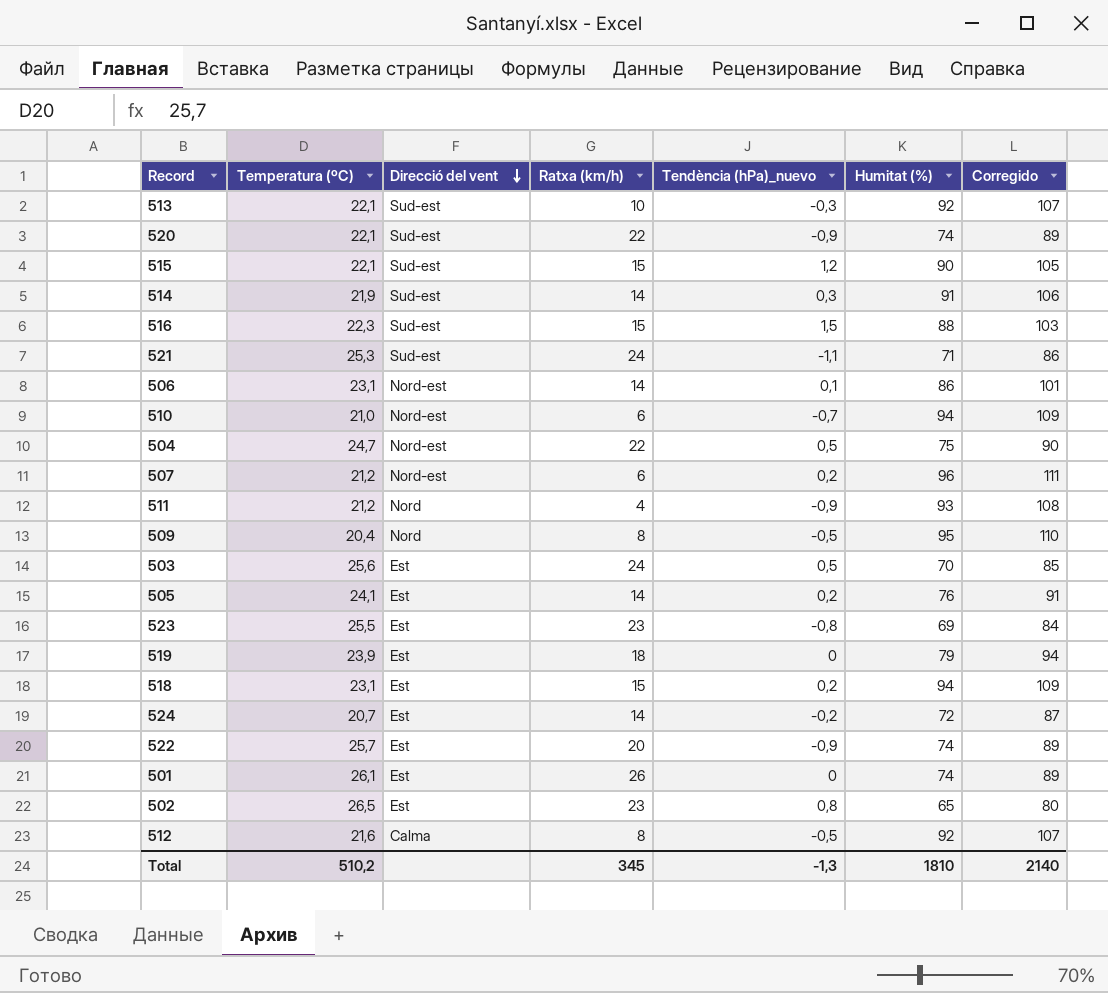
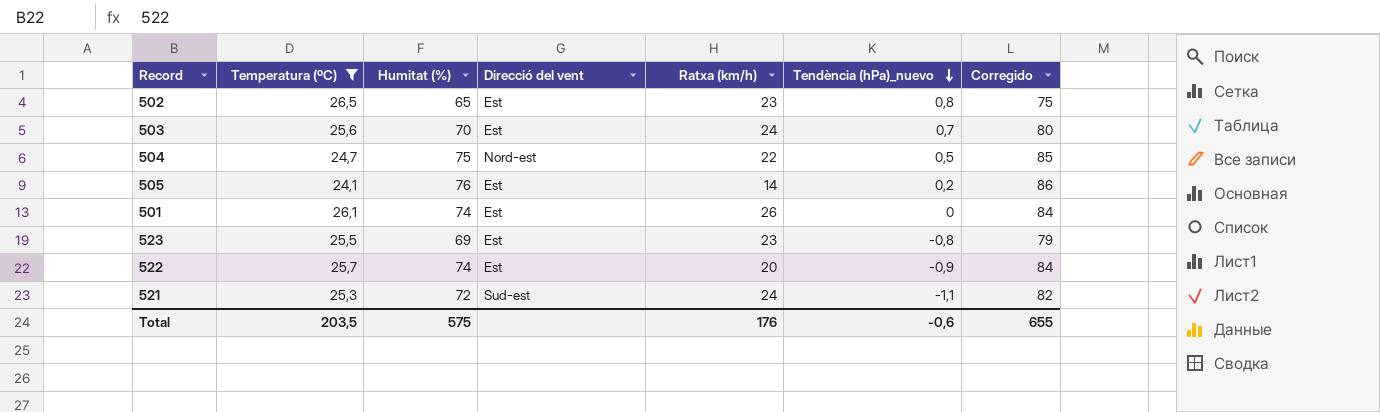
filter: none -> Temperatura (ºC) >= 24,1
row order: Direcció del vent descending -> Tendència (hPa)_nuevo descending
column Humitat (%) | position: 6 -> 3
column Corregido | formula: [Humitat (%)] + 15 -> [Humitat (%)] + 10
503 | Tendència (hPa)_nuevo: 0,5 -> 0,7
521 | Humitat (%): 71 -> 72
Total | Temperatura (ºC): 510,2 -> 203,5
Total | Humitat (%): 1810 -> 575
Total | Ratxa (km/h): 345 -> 176
Total | Tendència (hPa)_nuevo: -1,3 -> -0,6
Total | Corregido: 2140 -> 655

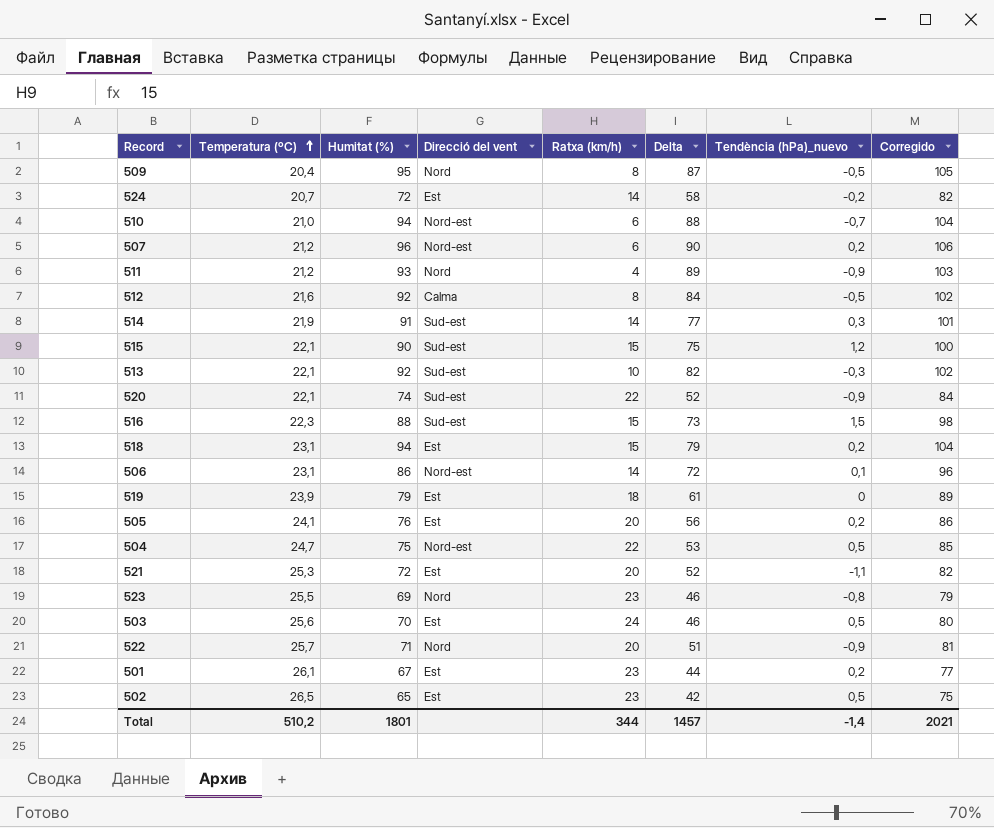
filter: Temperatura (ºC) >= 24,1 -> none
row order: Tendència (hPa)_nuevo descending -> Temperatura (ºC) ascending
column Delta | formula: none -> [Humitat (%)] - [Ratxa (km/h)]
505 | Ratxa (km/h): 14 -> 20
521 | Direcció del vent: Sud-est -> Est
521 | Ratxa (km/h): 24 -> 20
523 | Direcció del vent: Est -> Nord
503 | Tendència (hPa)_nuevo: 0,7 -> 0,5
522 | Humitat (%): 74 -> 71
522 | Direcció del vent: Est -> Nord
522 | Corregido: 84 -> 81
501 | Humitat (%): 74 -> 67
501 | Ratxa (km/h): 26 -> 23
501 | Tendència (hPa)_nuevo: 0 -> 0,2
501 | Corregido: 84 -> 77
502 | Tendència (hPa)_nuevo: 0,8 -> 0,5
Total | Temperatura (ºC): 203,5 -> 510,2
Total | Humitat (%): 575 -> 1801
Total | Ratxa (km/h): 176 -> 344
Total | Tendència (hPa)_nuevo: -0,6 -> -1,4
Total | Corregido: 655 -> 2021

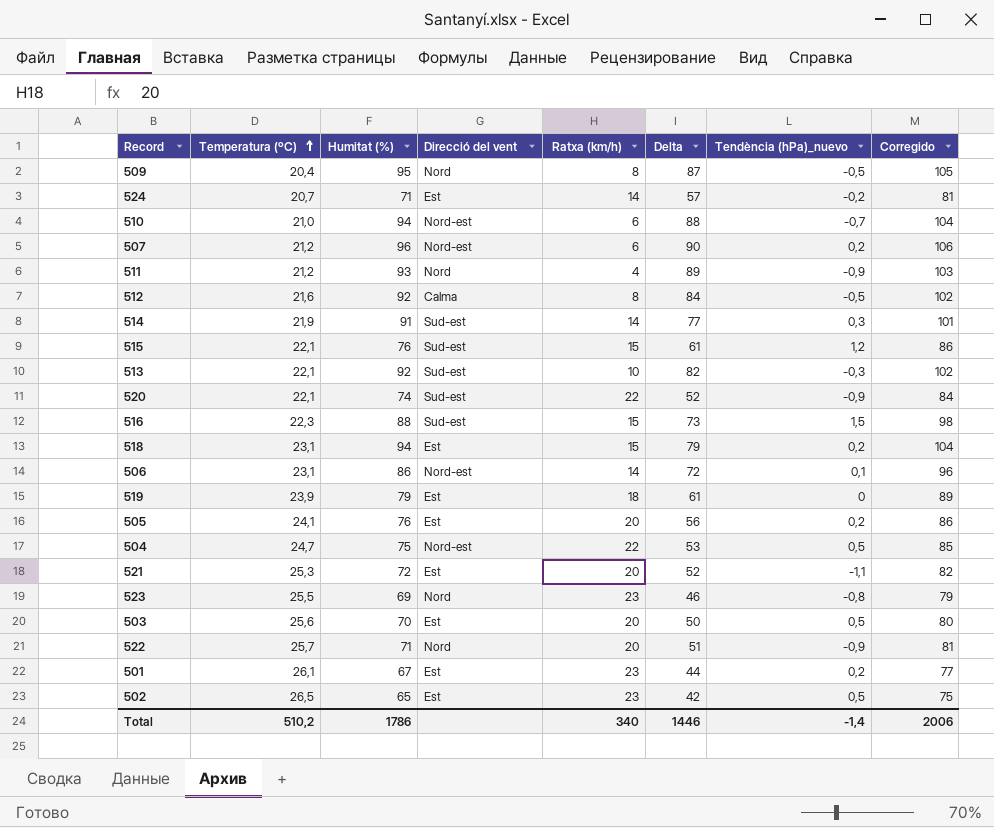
524 | Humitat (%): 72 -> 71
524 | Delta: 58 -> 57
524 | Corregido: 82 -> 81
515 | Humitat (%): 90 -> 76
515 | Delta: 75 -> 61
515 | Corregido: 100 -> 86
503 | Ratxa (km/h): 24 -> 20
503 | Delta: 46 -> 50
Total | Humitat (%): 1801 -> 1786
Total | Ratxa (km/h): 344 -> 340
Total | Delta: 1457 -> 1446
Total | Corregido: 2021 -> 2006

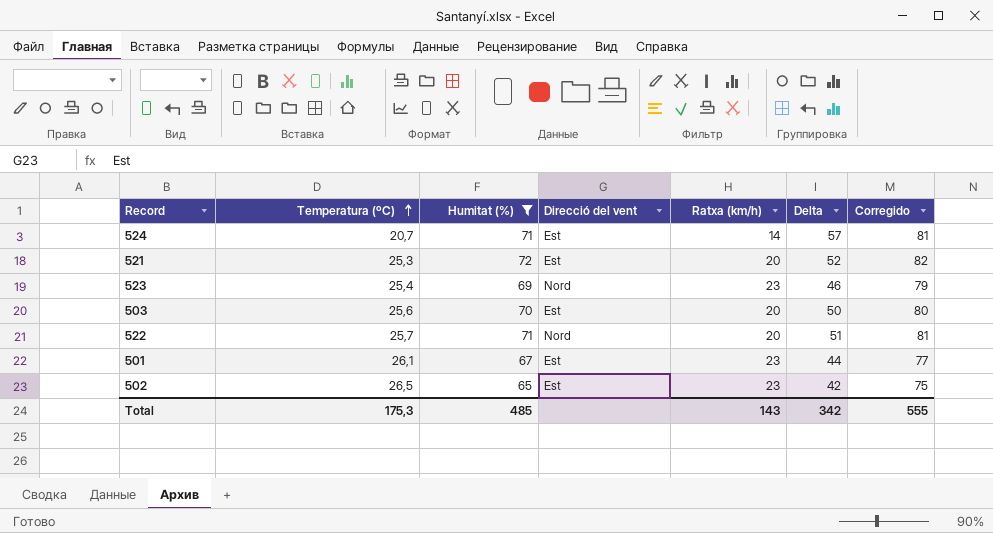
filter: none -> Humitat (%) <= 72
column Tendència (hPa)_nuevo | position: 7 -> none
523 | Temperatura (ºC): 25,5 -> 25,4
Total | Temperatura (ºC): 510,2 -> 175,3
Total | Humitat (%): 1786 -> 485
Total | Ratxa (km/h): 340 -> 143
Total | Delta: 1446 -> 342
Total | Corregido: 2006 -> 555

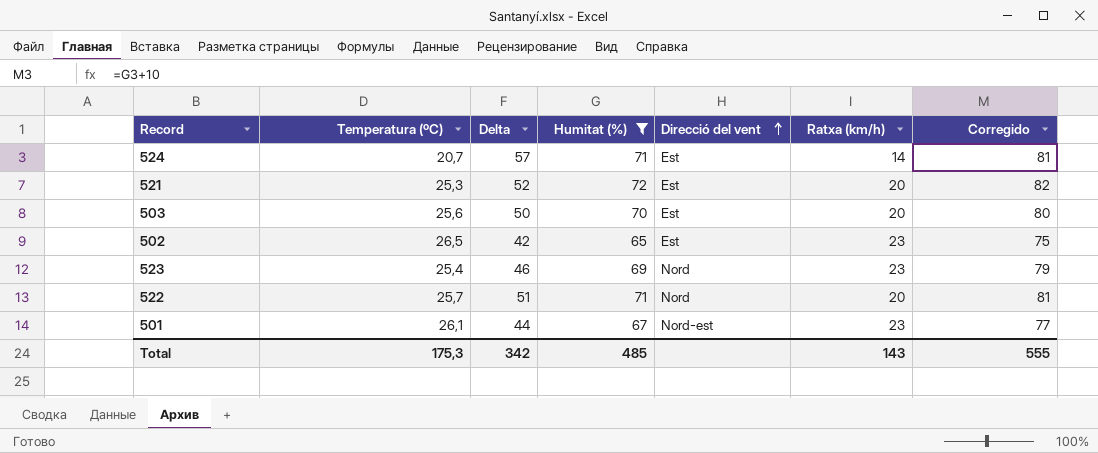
row order: Temperatura (ºC) ascending -> Direcció del vent ascending
column Delta | position: 6 -> 3
501 | Direcció del vent: Est -> Nord-est

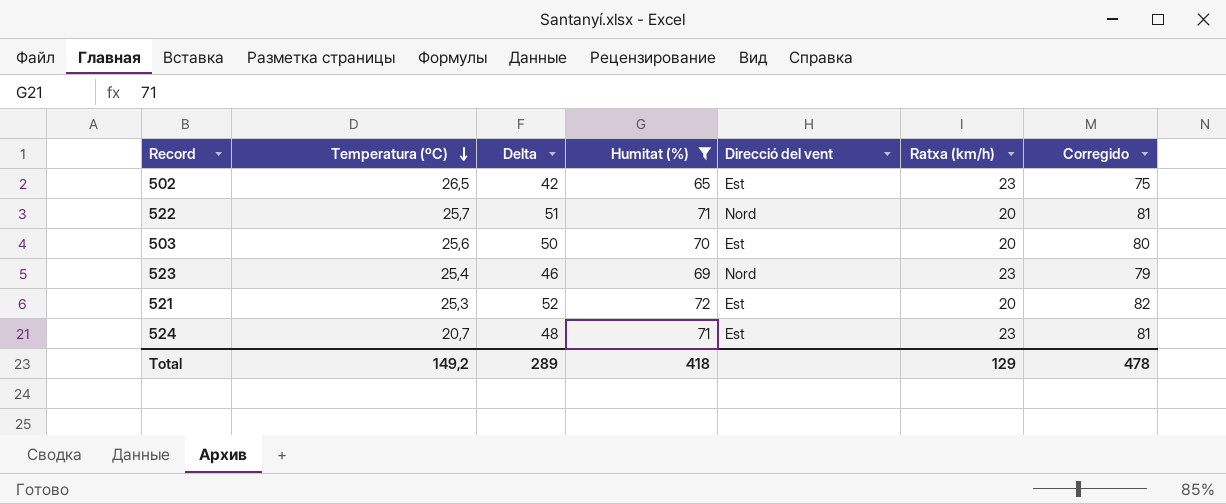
row order: Direcció del vent ascending -> Temperatura (ºC) descending
row 501: 26,1 | 44 | 67 | Nord-est | 23 | 77 -> none
524 | Delta: 57 -> 48
524 | Ratxa (km/h): 14 -> 23
Total | Temperatura (ºC): 175,3 -> 149,2
Total | Delta: 342 -> 289
Total | Humitat (%): 485 -> 418
Total | Ratxa (km/h): 143 -> 129
Total | Corregido: 555 -> 478

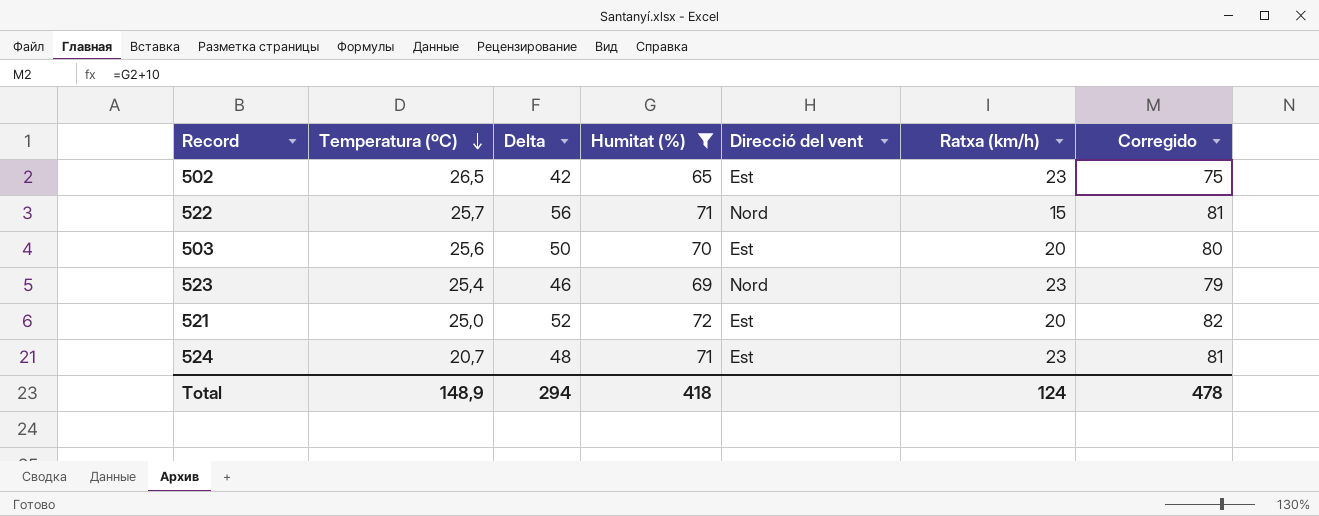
522 | Delta: 51 -> 56
522 | Ratxa (km/h): 20 -> 15
521 | Temperatura (ºC): 25,3 -> 25,0
Total | Temperatura (ºC): 149,2 -> 148,9
Total | Delta: 289 -> 294
Total | Ratxa (km/h): 129 -> 124

